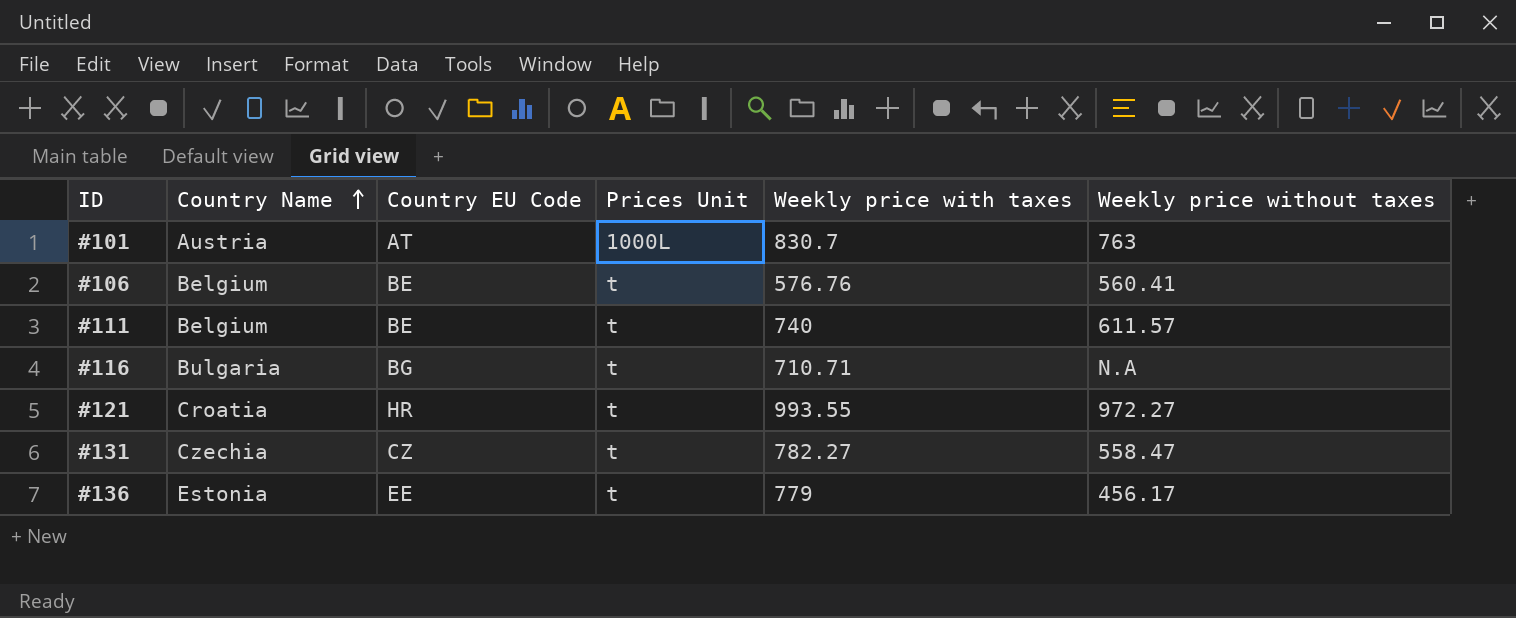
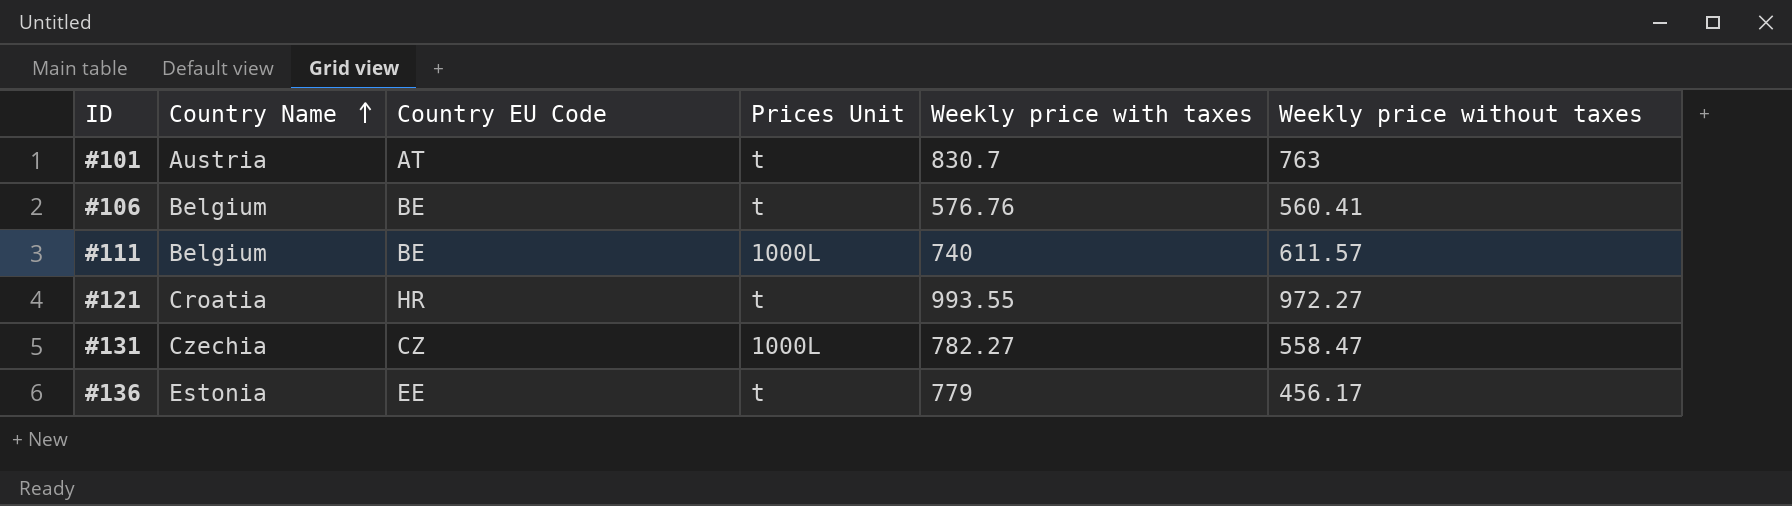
row #116: Bulgaria | BG | t | 710.71 | N.A -> none
#101 | Prices Unit: 1000L -> t
#111 | Prices Unit: t -> 1000L
#131 | Prices Unit: t -> 1000L

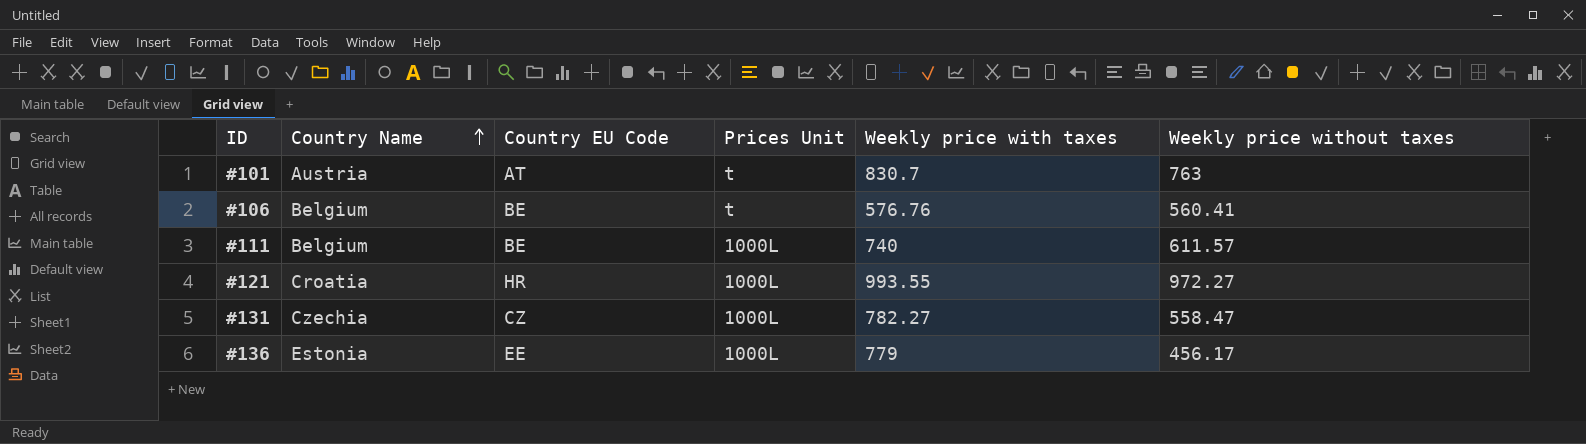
#121 | Prices Unit: t -> 1000L
#136 | Prices Unit: t -> 1000L

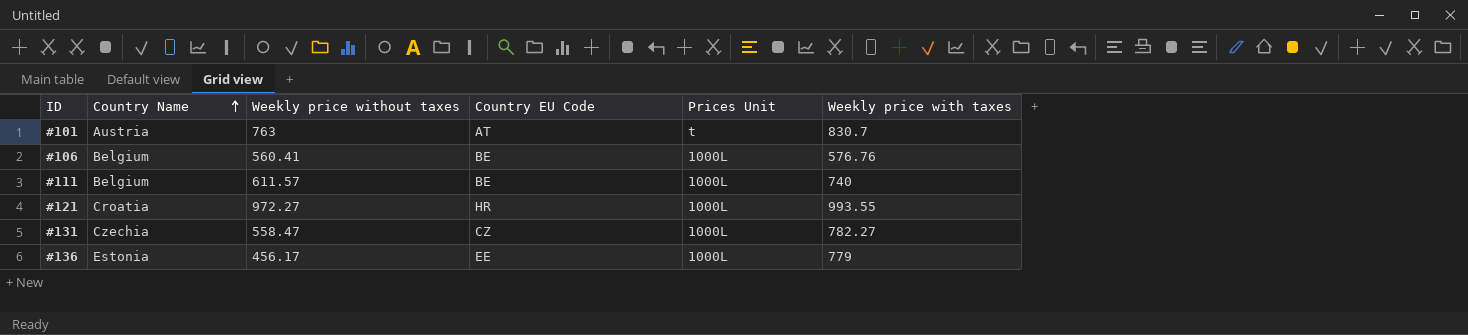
column Weekly price without taxes | position: 6 -> 3
#106 | Prices Unit: t -> 1000L

